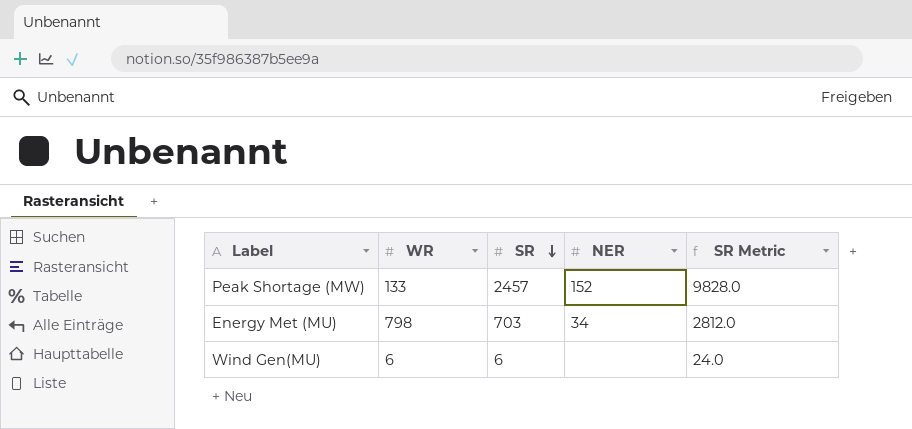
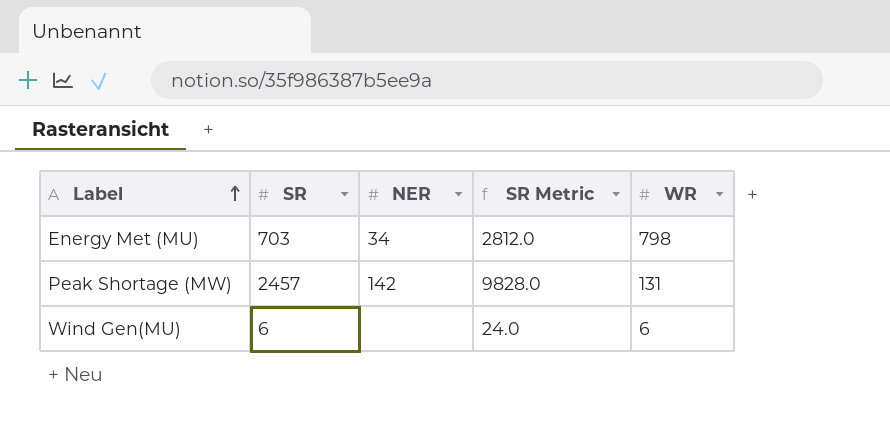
row order: SR descending -> Label ascending
column WR | position: 2 -> 5
Peak Shortage (MW) | NER: 152 -> 142
Peak Shortage (MW) | WR: 133 -> 131

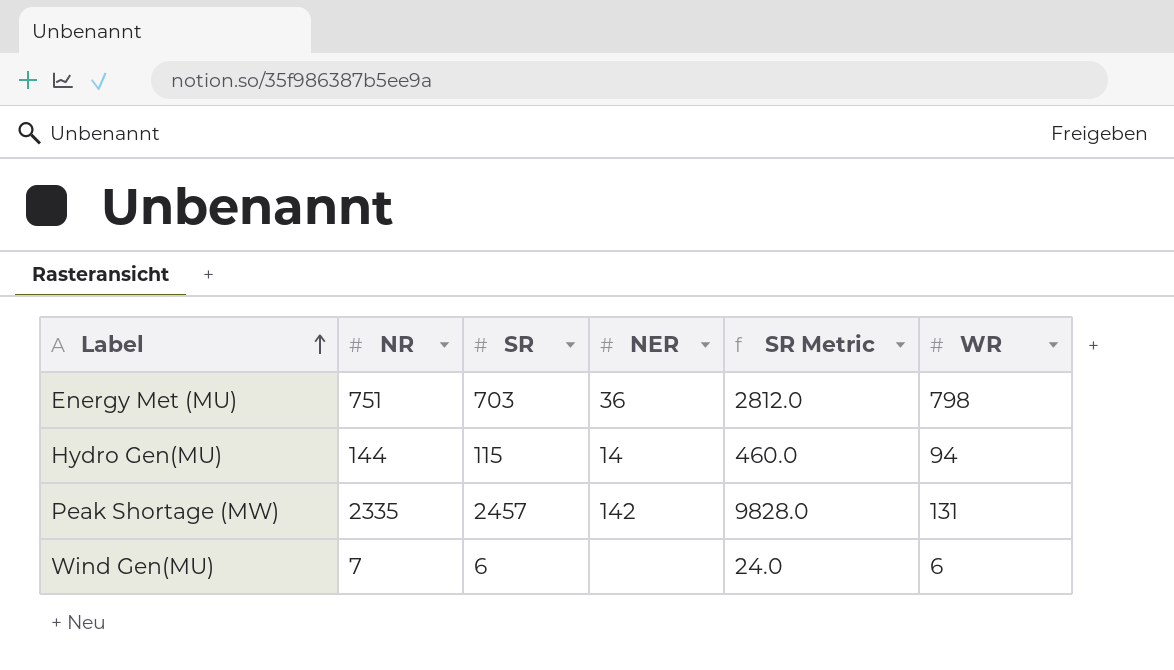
column NR | position: none -> 2
Energy Met (MU) | NER: 34 -> 36
row Hydro Gen(MU): none -> 144 | 115 | 14 | 460.0 | 94

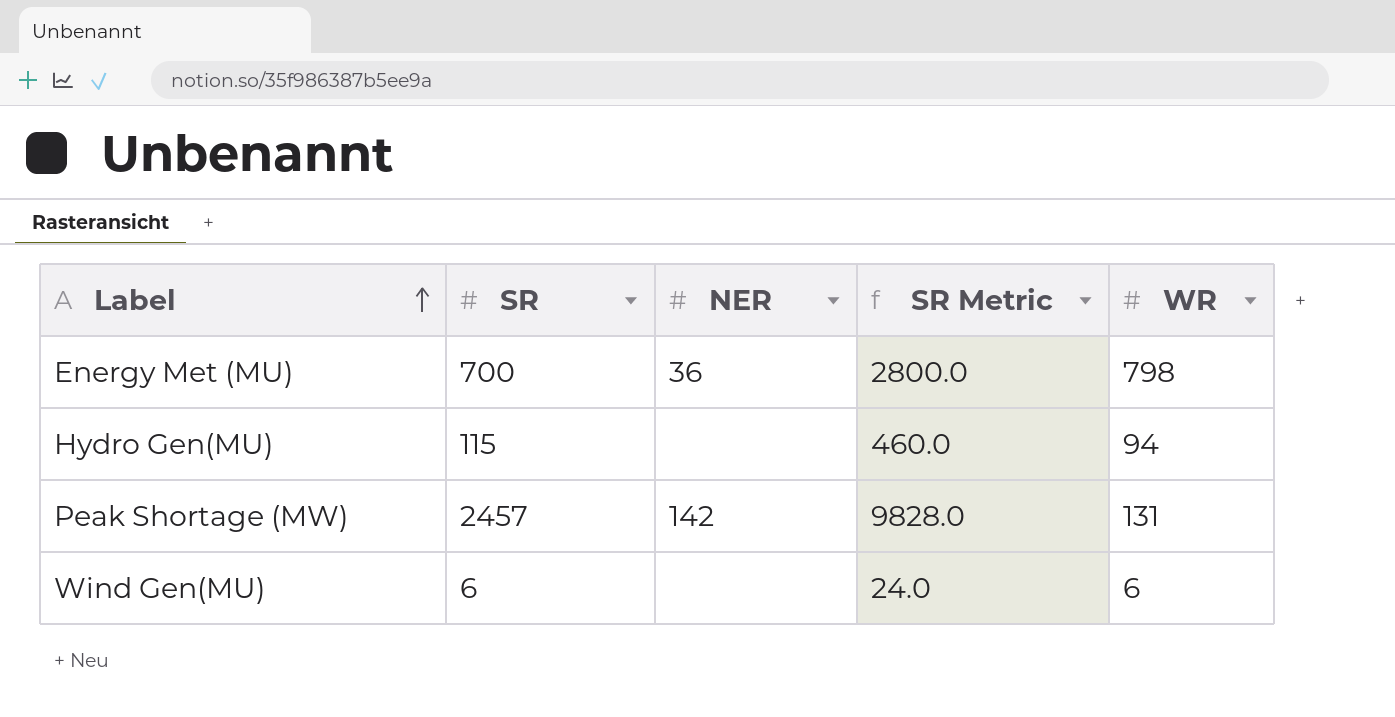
column NR | position: 2 -> none
Energy Met (MU) | SR: 703 -> 700
Energy Met (MU) | SR Metric: 2812.0 -> 2800.0
Hydro Gen(MU) | NER: 14 -> none

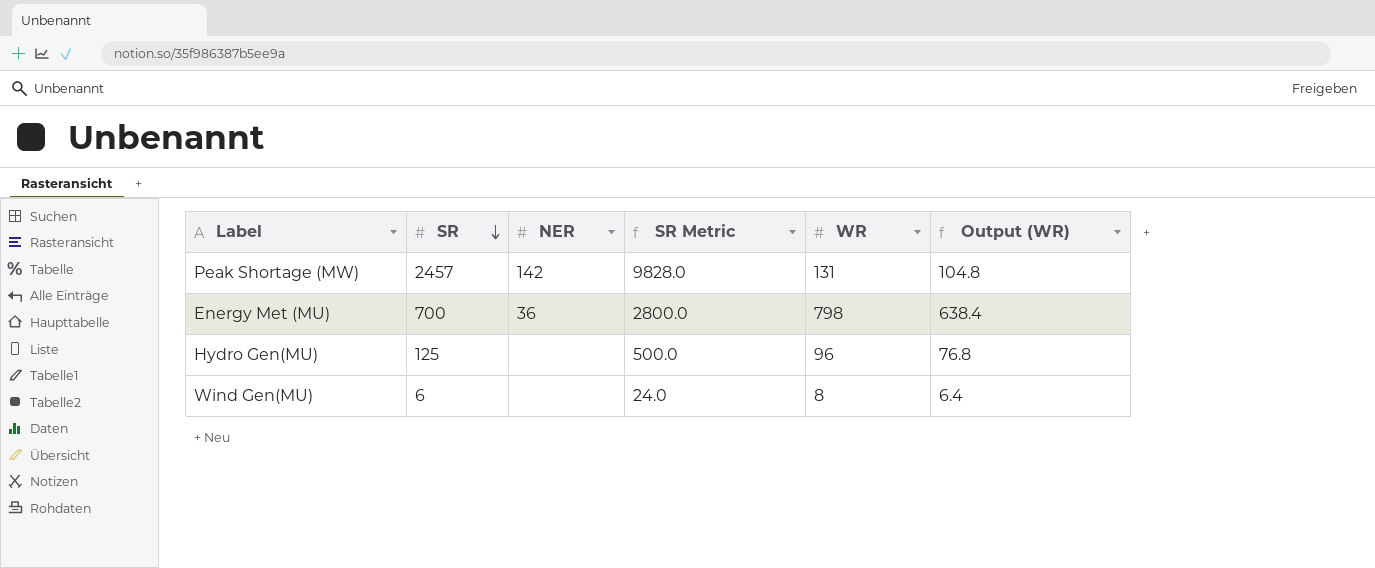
row order: Label ascending -> SR descending
column Output (WR) | formula: none -> [WR] * 0.8
Hydro Gen(MU) | SR: 115 -> 125
Hydro Gen(MU) | SR Metric: 460.0 -> 500.0
Hydro Gen(MU) | WR: 94 -> 96
Wind Gen(MU) | WR: 6 -> 8

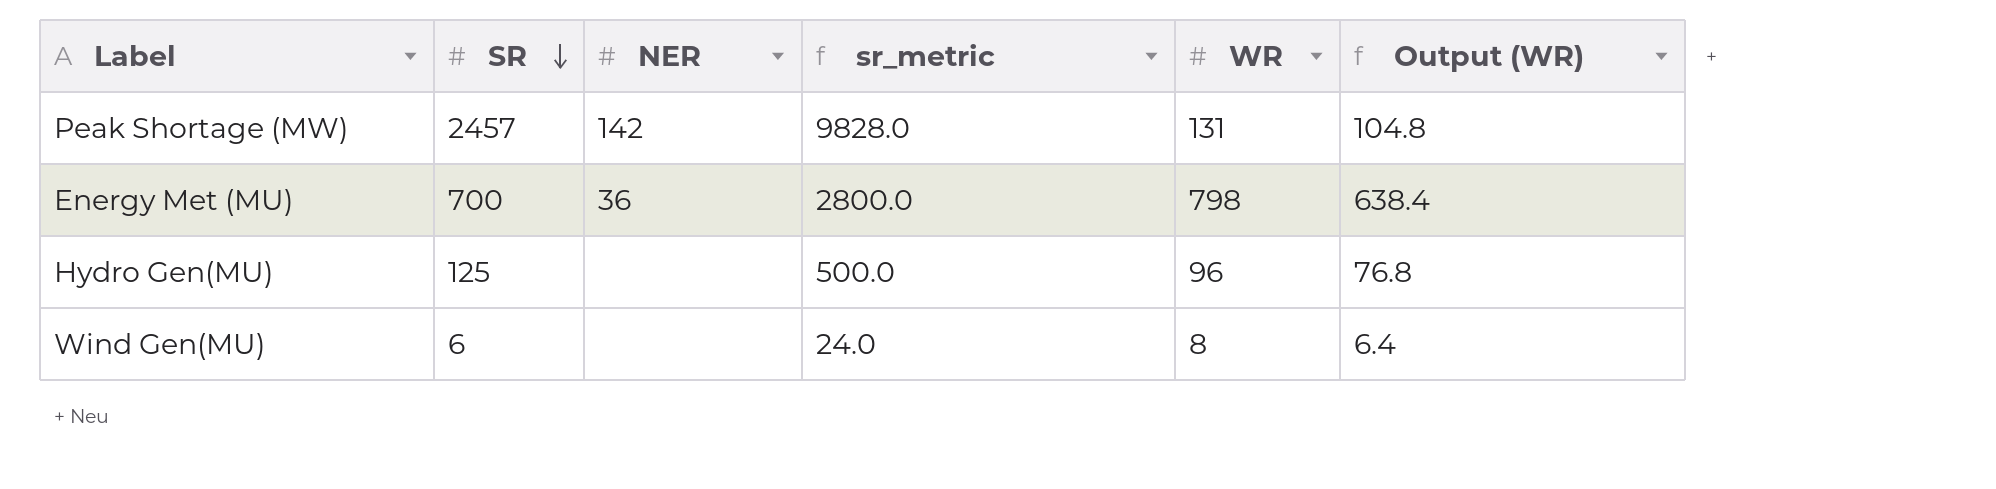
column name: SR Metric -> sr_metric

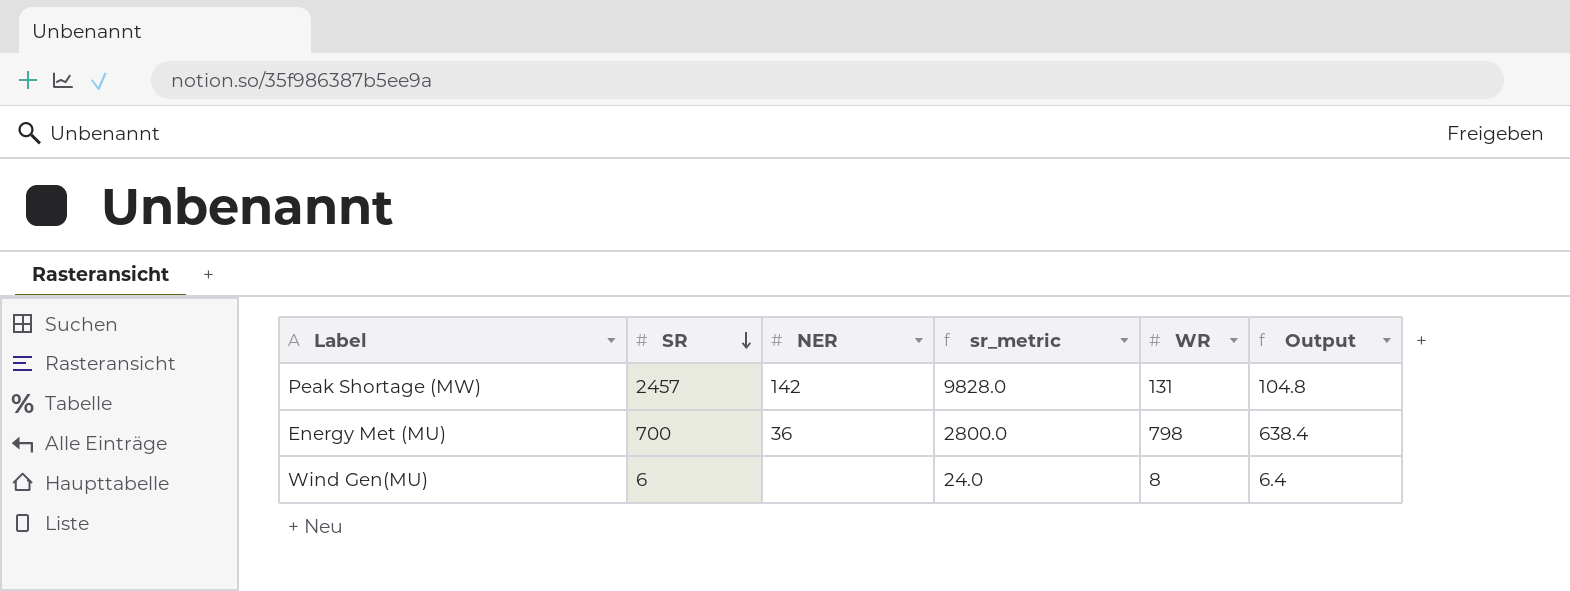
column name: Output (WR) -> Output
row Hydro Gen(MU): 125 | none | 500.0 | 96 | 76.8 -> none

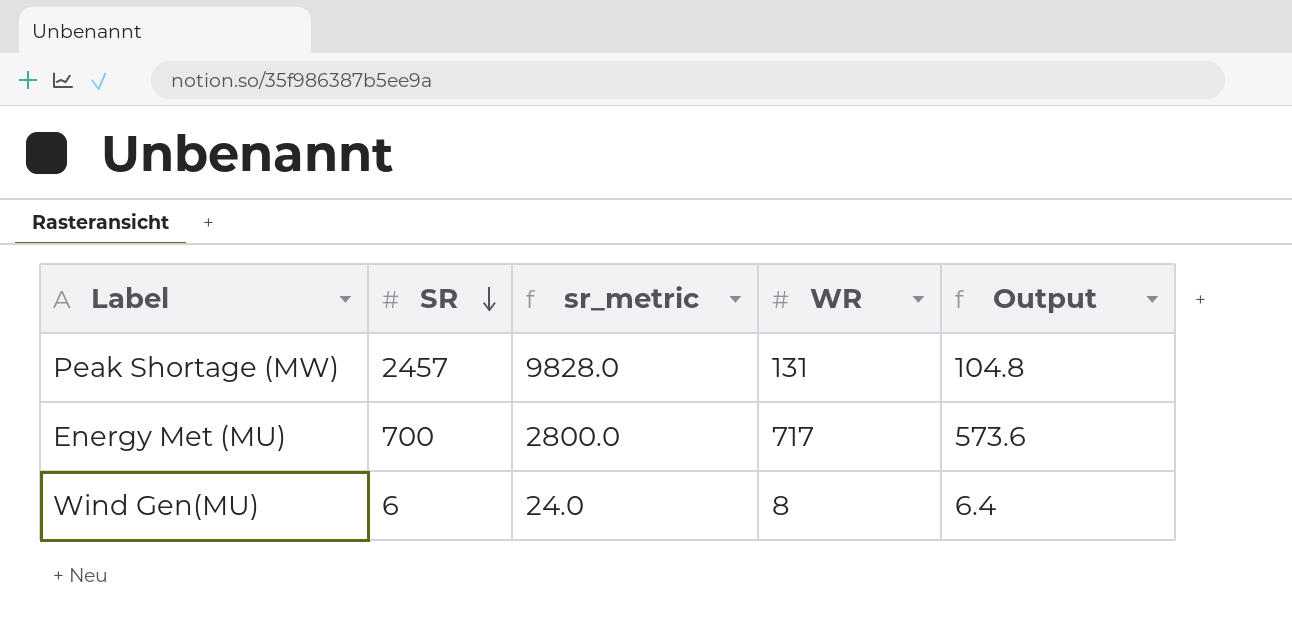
column NER | position: 3 -> none
Energy Met (MU) | WR: 798 -> 717
Energy Met (MU) | Output: 638.4 -> 573.6

